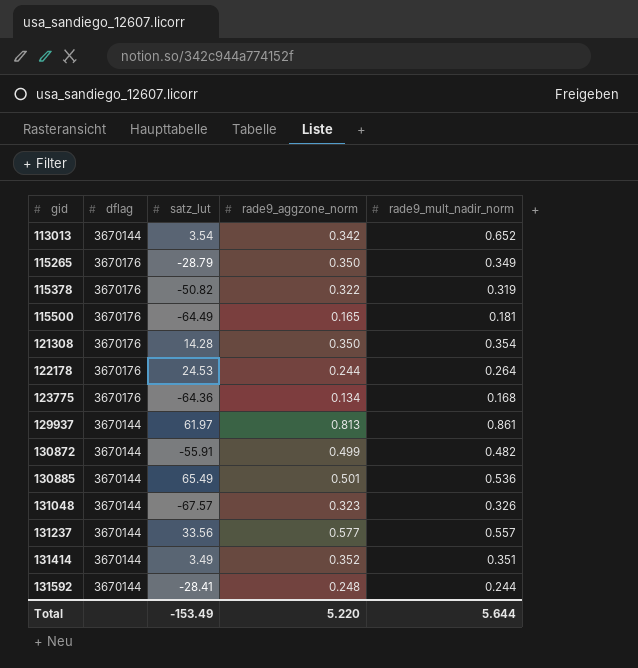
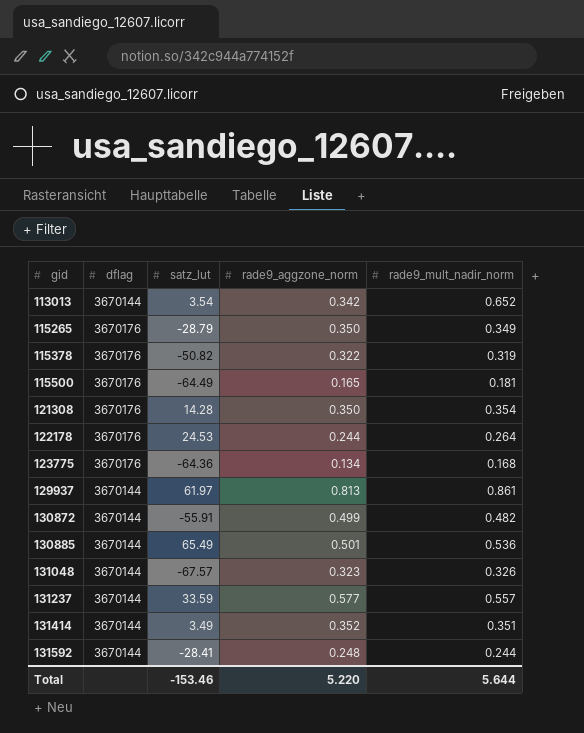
131237 | satz_lut: 33.56 -> 33.59
Total | satz_lut: -153.49 -> -153.46

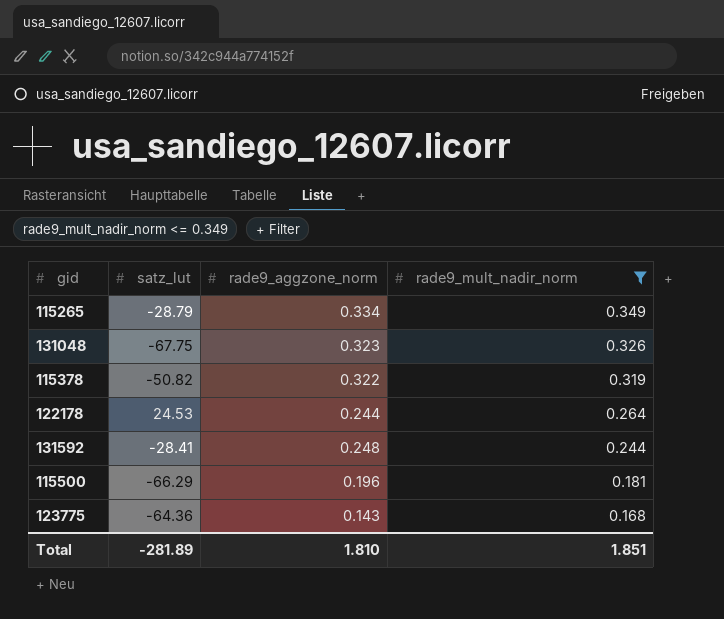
filter: none -> rade9_mult_nadir_norm <= 0.349
row order: gid ascending -> rade9_mult_nadir_norm descending
column dflag | position: 2 -> none
115265 | rade9_aggzone_norm: 0.350 -> 0.334
131048 | satz_lut: -67.57 -> -67.75
115500 | satz_lut: -64.49 -> -66.29
115500 | rade9_aggzone_norm: 0.165 -> 0.196
123775 | rade9_aggzone_norm: 0.134 -> 0.143
Total | satz_lut: -153.46 -> -281.89
Total | rade9_aggzone_norm: 5.220 -> 1.810
Total | rade9_mult_nadir_norm: 5.644 -> 1.851

